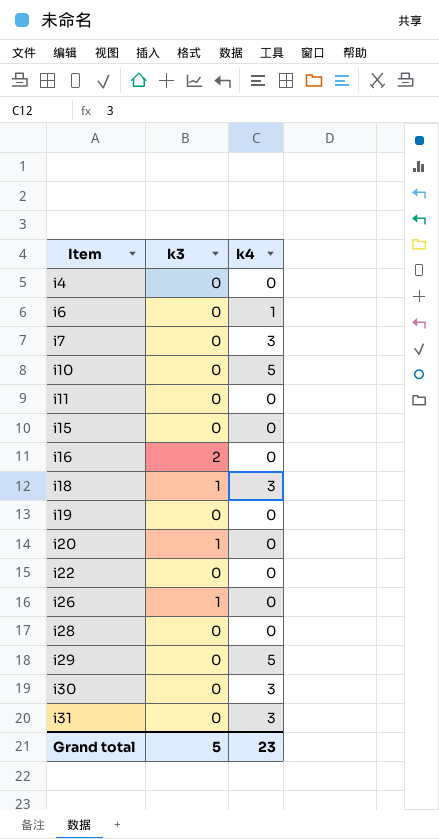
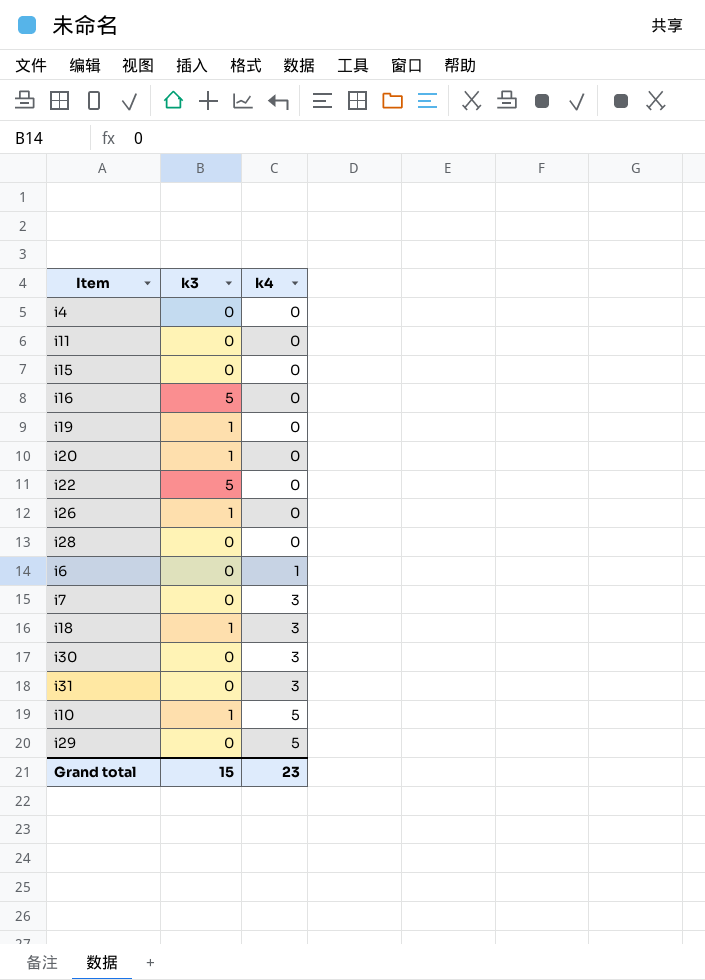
row order: Item ascending -> k4 ascending
i16 | k3: 2 -> 5
i19 | k3: 0 -> 1
i22 | k3: 0 -> 5
i10 | k3: 0 -> 1
Grand total | k3: 5 -> 15

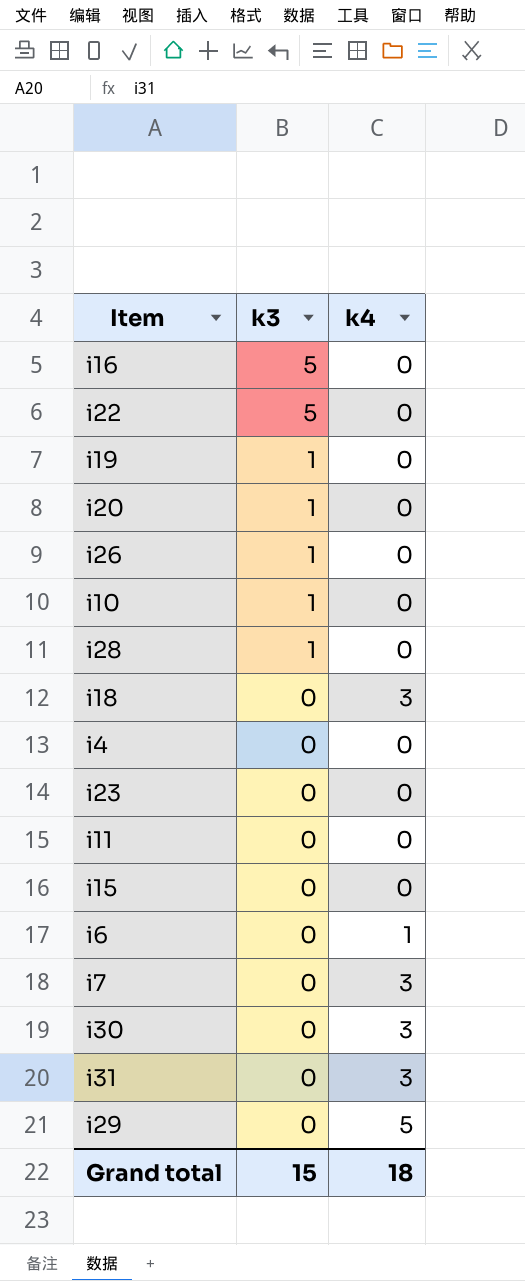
row order: k4 ascending -> k3 descending
i10 | k4: 5 -> 0
i28 | k3: 0 -> 1
i18 | k3: 1 -> 0
row i23: none -> 0 | 0
Grand total | k4: 23 -> 18

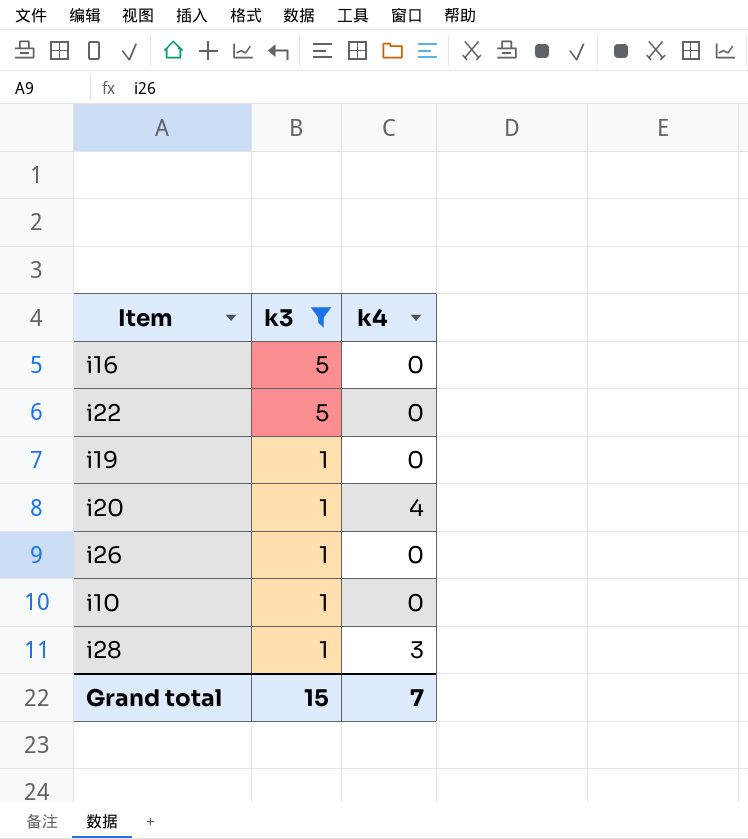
filter: none -> k3 != 0
i20 | k4: 0 -> 4
i28 | k4: 0 -> 3
Grand total | k4: 18 -> 7

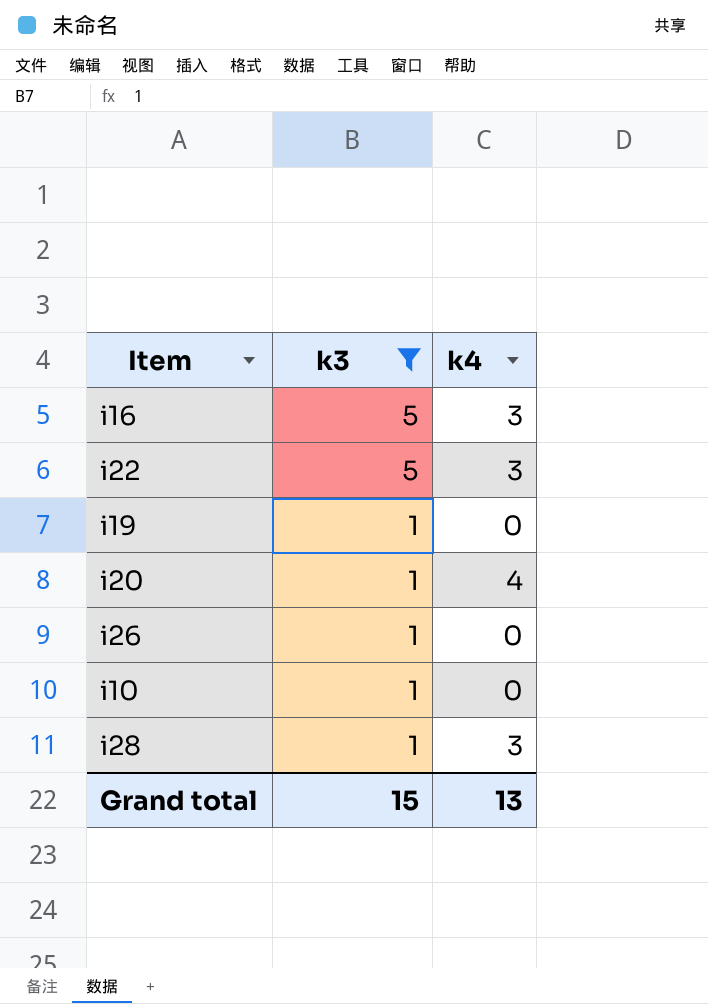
i16 | k4: 0 -> 3
i22 | k4: 0 -> 3
Grand total | k4: 7 -> 13

